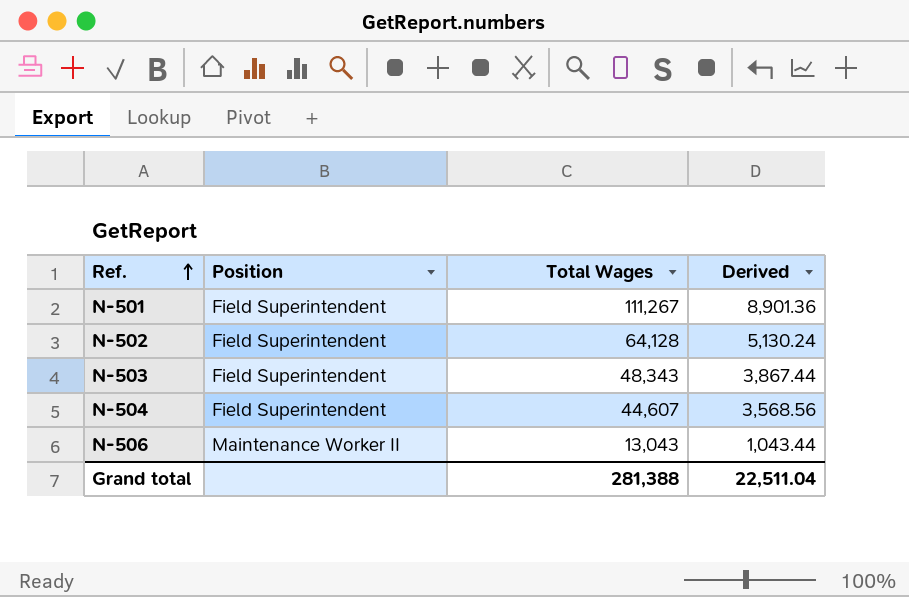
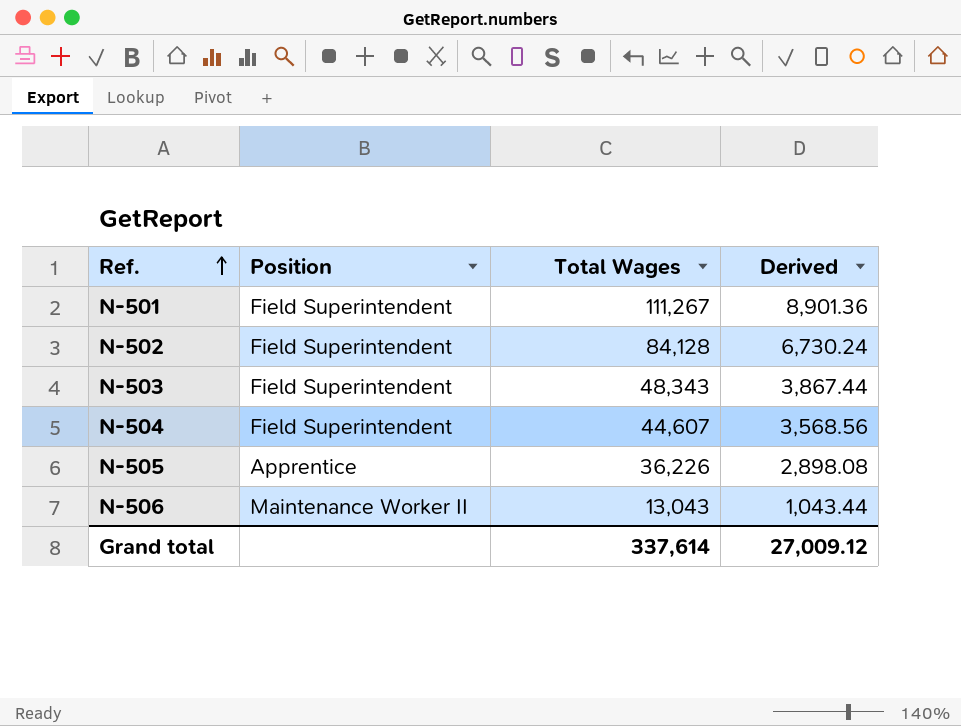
N-502 | Total Wages: 64,128 -> 84,128
N-502 | Derived: 5,130.24 -> 6,730.24
row N-505: none -> Apprentice | 36,226 | 2,898.08
Grand total | Total Wages: 281,388 -> 337,614
Grand total | Derived: 22,511.04 -> 27,009.12

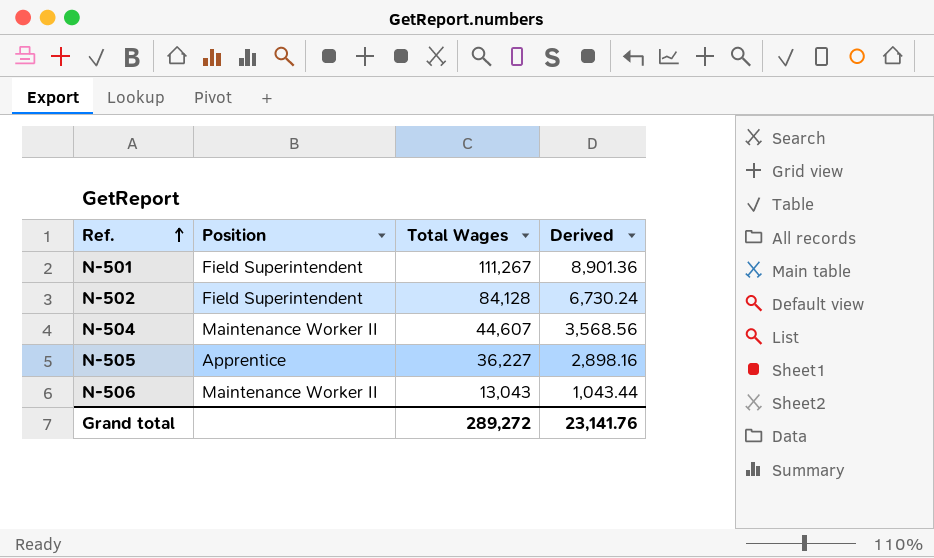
row N-503: Field Superintendent | 48,343 | 3,867.44 -> none
N-504 | Position: Field Superintendent -> Maintenance Worker II
N-505 | Total Wages: 36,226 -> 36,227
N-505 | Derived: 2,898.08 -> 2,898.16
Grand total | Total Wages: 337,614 -> 289,272
Grand total | Derived: 27,009.12 -> 23,141.76

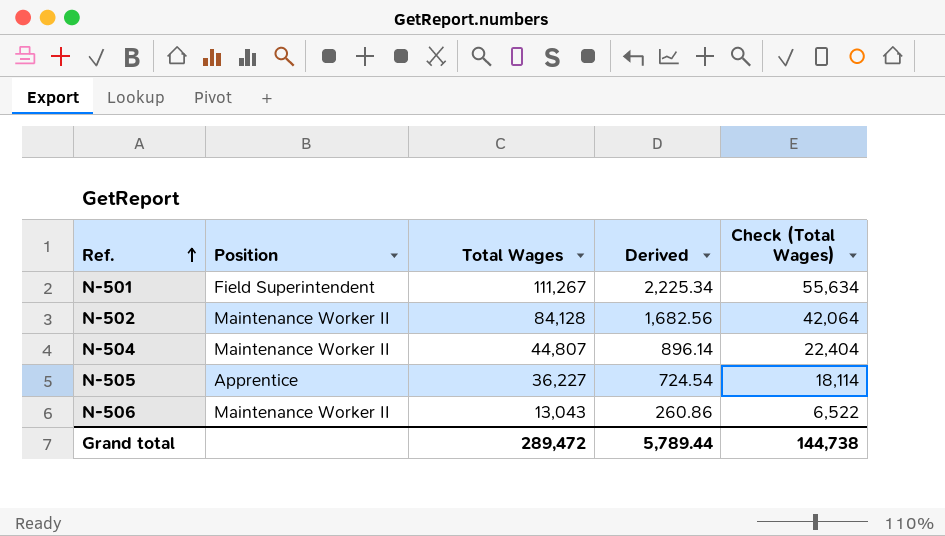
column Derived | formula: [Total Wages] * 0.08 -> [Total Wages] * 0.02
column Check (Total Wages) | formula: none -> [Total Wages] * 0.5
N-502 | Position: Field Superintendent -> Maintenance Worker II
N-504 | Total Wages: 44,607 -> 44,807
Grand total | Total Wages: 289,272 -> 289,472
Grand total | Derived: 23,141.76 -> 5,789.44

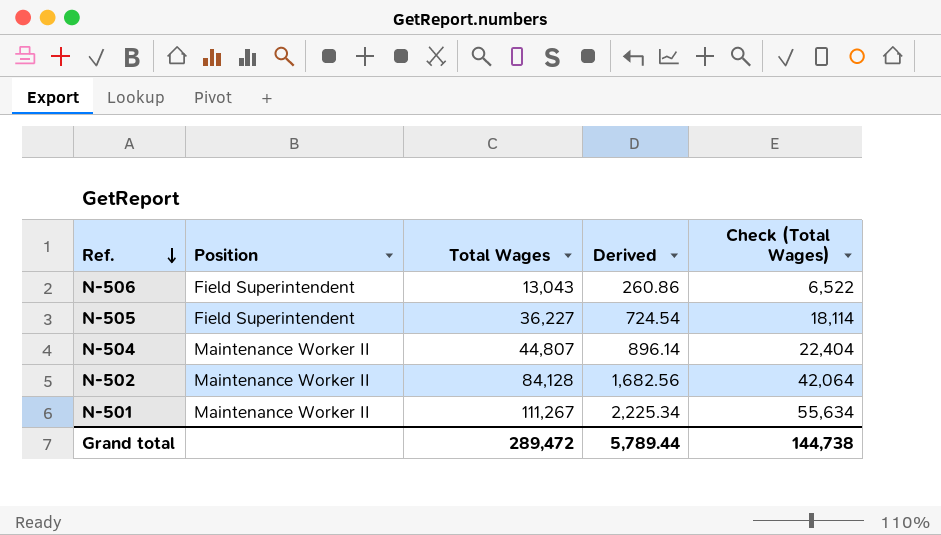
row order: Ref. ascending -> Ref. descending
N-506 | Position: Maintenance Worker II -> Field Superintendent
N-505 | Position: Apprentice -> Field Superintendent
N-501 | Position: Field Superintendent -> Maintenance Worker II

